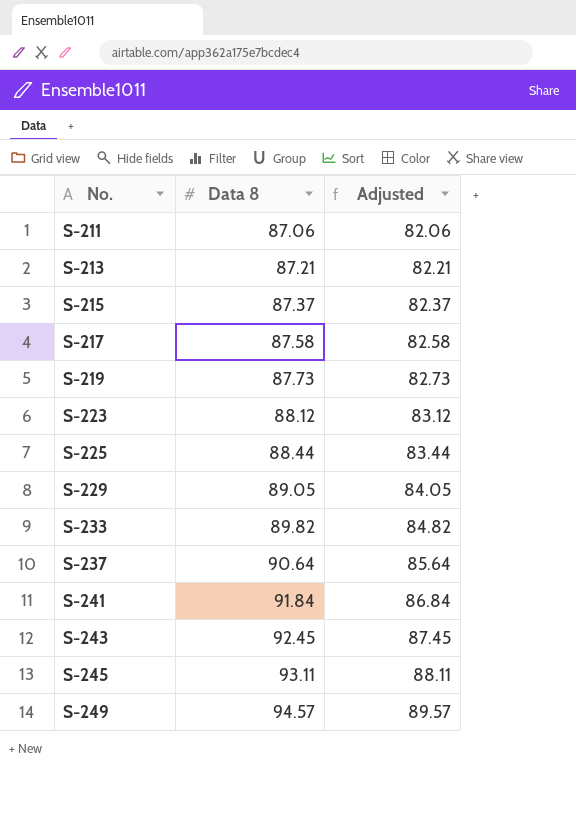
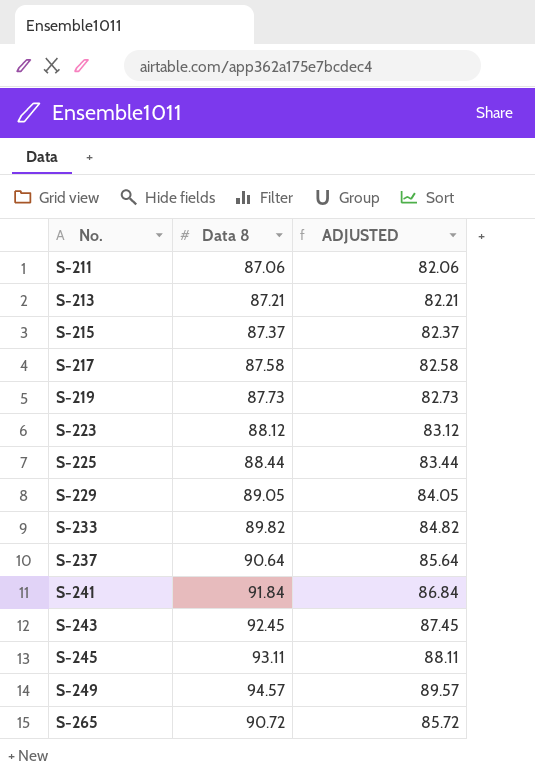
column name: Adjusted -> ADJUSTED
row S-265: none -> 90.72 | 85.72

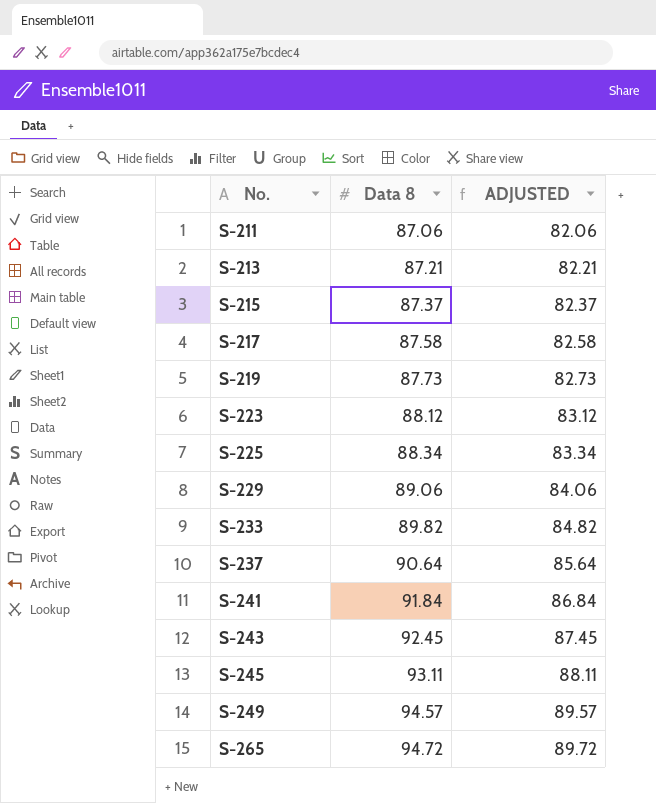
S-225 | Data 8: 88.44 -> 88.34
S-225 | ADJUSTED: 83.44 -> 83.34
S-229 | Data 8: 89.05 -> 89.06
S-229 | ADJUSTED: 84.05 -> 84.06
S-265 | Data 8: 90.72 -> 94.72
S-265 | ADJUSTED: 85.72 -> 89.72

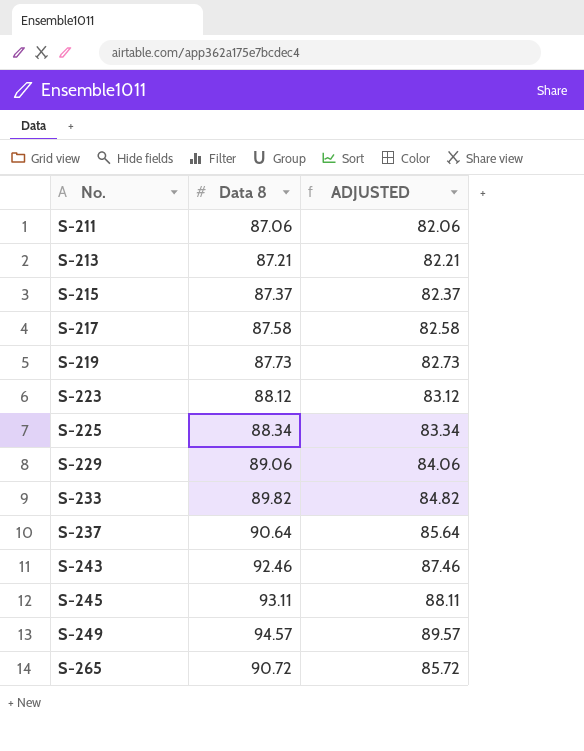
row S-241: 91.84 | 86.84 -> none
S-243 | Data 8: 92.45 -> 92.46
S-243 | ADJUSTED: 87.45 -> 87.46
S-265 | Data 8: 94.72 -> 90.72
S-265 | ADJUSTED: 89.72 -> 85.72

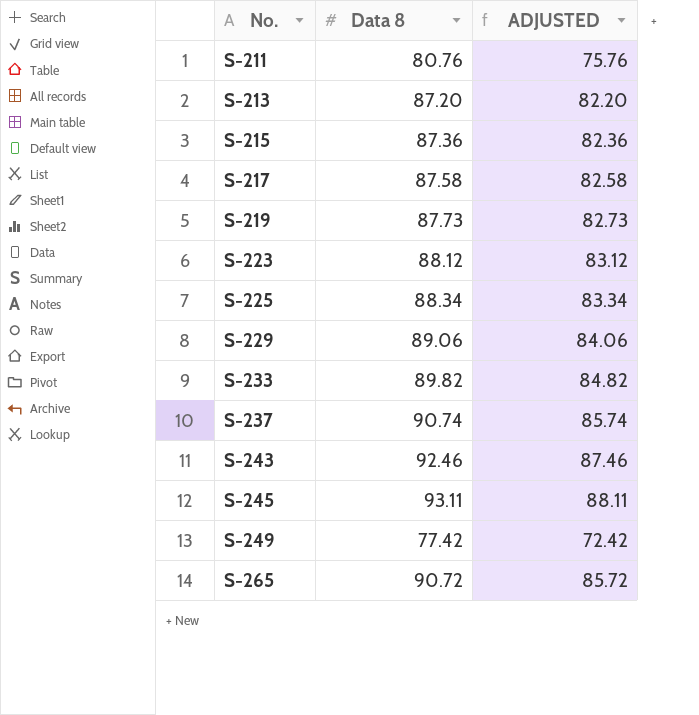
S-211 | Data 8: 87.06 -> 80.76
S-211 | ADJUSTED: 82.06 -> 75.76
S-213 | Data 8: 87.21 -> 87.20
S-213 | ADJUSTED: 82.21 -> 82.20
S-215 | Data 8: 87.37 -> 87.36
S-215 | ADJUSTED: 82.37 -> 82.36
S-237 | Data 8: 90.64 -> 90.74
S-237 | ADJUSTED: 85.64 -> 85.74
S-249 | Data 8: 94.57 -> 77.42
S-249 | ADJUSTED: 89.57 -> 72.42

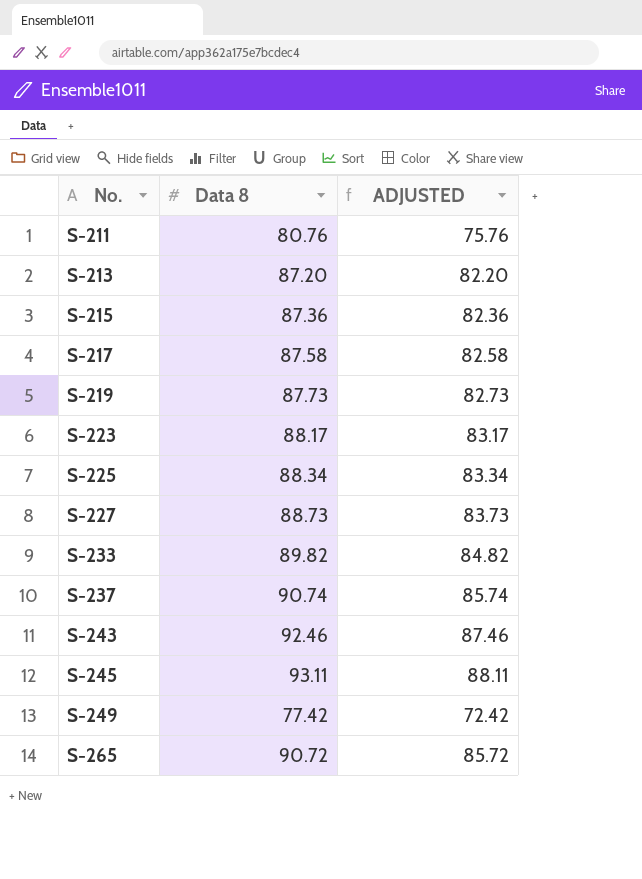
row S-229: 89.06 | 84.06 -> none
S-223 | Data 8: 88.12 -> 88.17
S-223 | ADJUSTED: 83.12 -> 83.17
row S-227: none -> 88.73 | 83.73

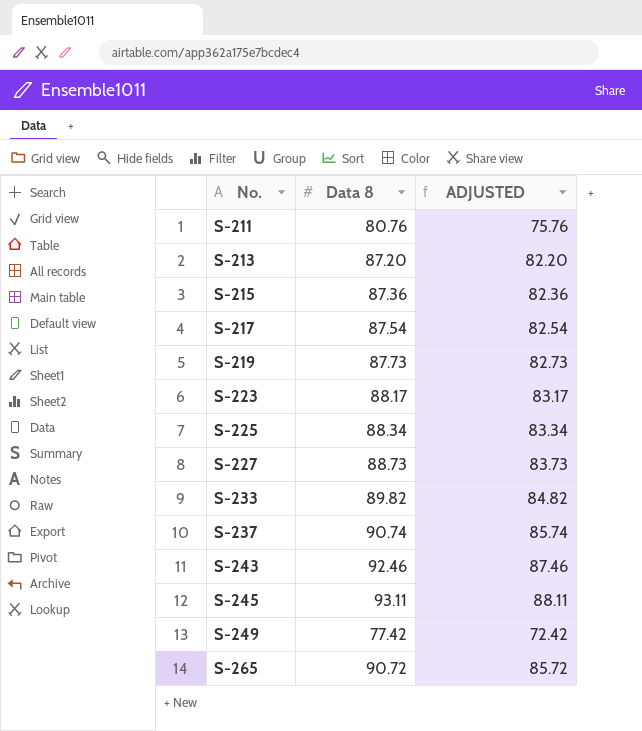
S-217 | Data 8: 87.58 -> 87.54
S-217 | ADJUSTED: 82.58 -> 82.54

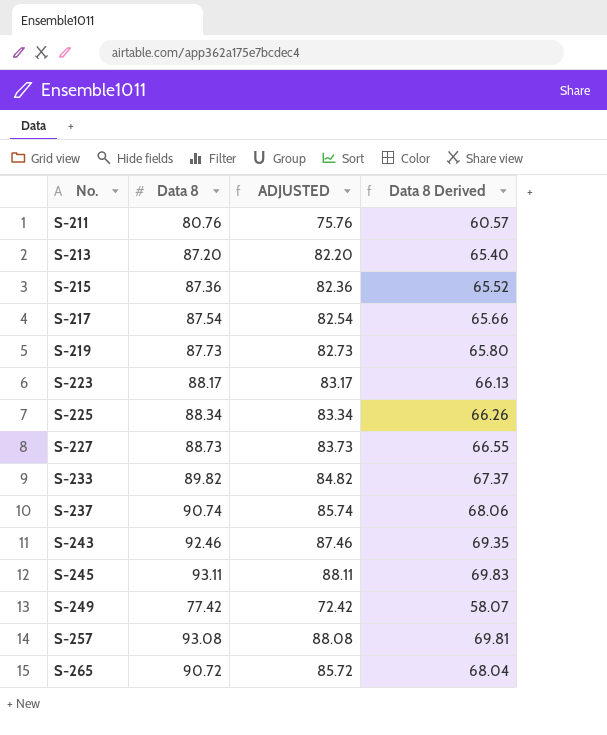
column Data 8 Derived | formula: none -> [Data 8] * 0.75
row S-257: none -> 93.08 | 88.08 | 69.81

